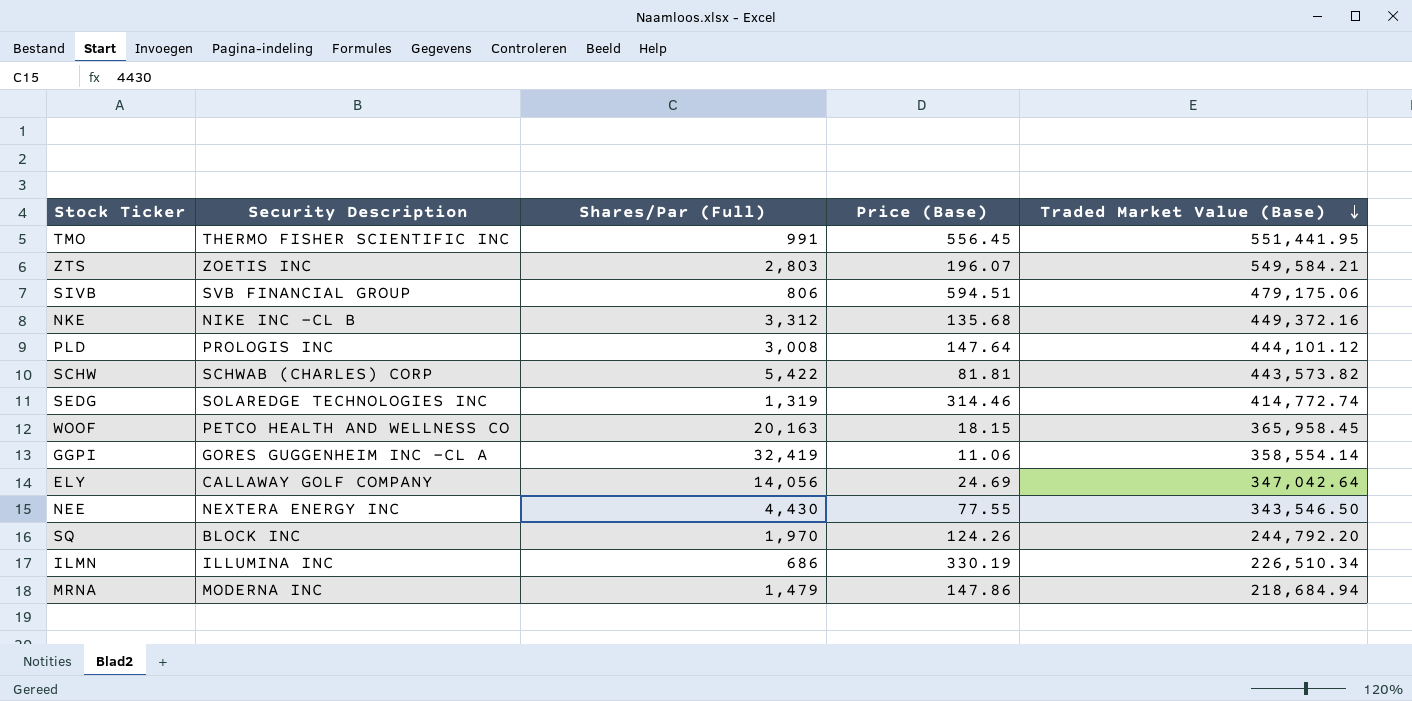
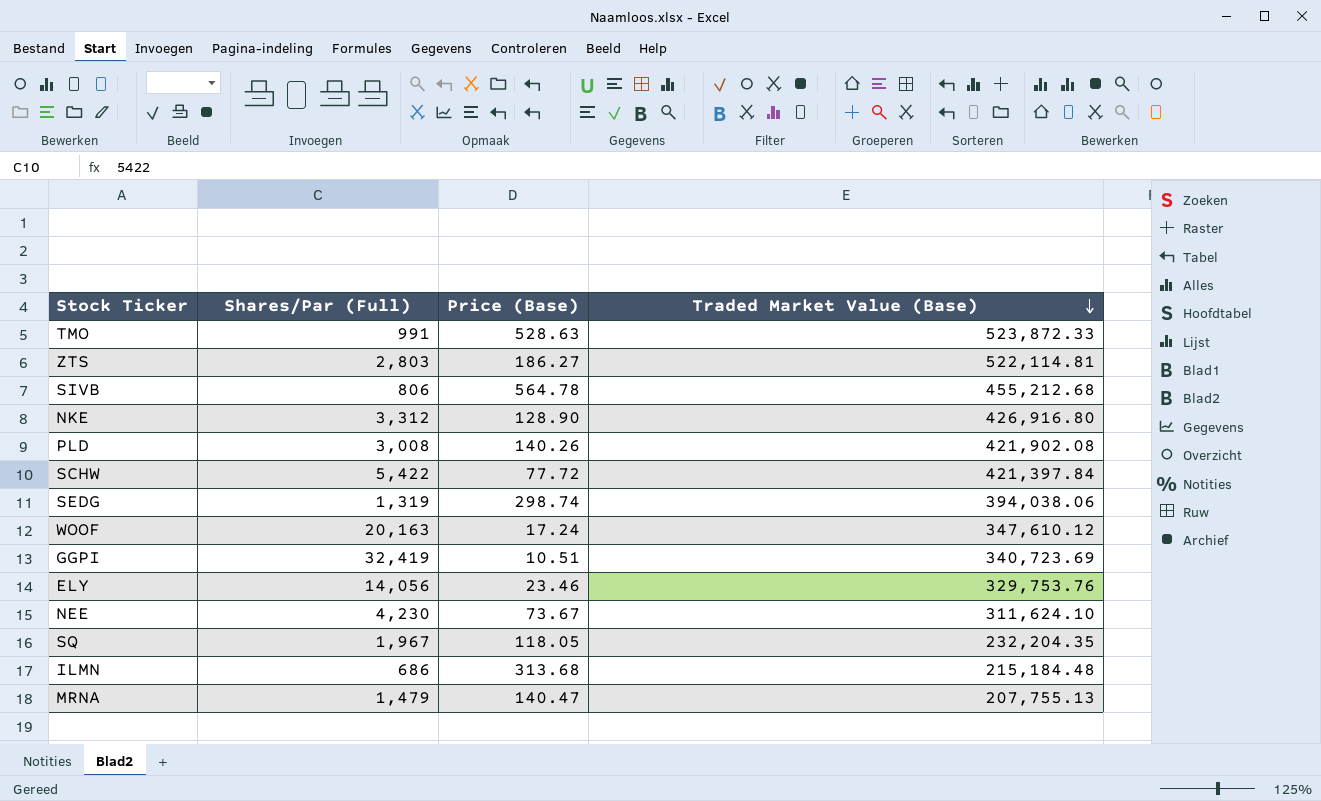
column Security Description | position: 2 -> none
TMO | Price (Base): 556.45 -> 528.63
TMO | Traded Market Value (Base): 551,441.95 -> 523,872.33
ZTS | Price (Base): 196.07 -> 186.27
ZTS | Traded Market Value (Base): 549,584.21 -> 522,114.81
SIVB | Price (Base): 594.51 -> 564.78
SIVB | Traded Market Value (Base): 479,175.06 -> 455,212.68
NKE | Price (Base): 135.68 -> 128.90
NKE | Traded Market Value (Base): 449,372.16 -> 426,916.80
PLD | Price (Base): 147.64 -> 140.26
PLD | Traded Market Value (Base): 444,101.12 -> 421,902.08
SCHW | Price (Base): 81.81 -> 77.72
SCHW | Traded Market Value (Base): 443,573.82 -> 421,397.84
SEDG | Price (Base): 314.46 -> 298.74
SEDG | Traded Market Value (Base): 414,772.74 -> 394,038.06
WOOF | Price (Base): 18.15 -> 17.24
WOOF | Traded Market Value (Base): 365,958.45 -> 347,610.12
GGPI | Price (Base): 11.06 -> 10.51
GGPI | Traded Market Value (Base): 358,554.14 -> 340,723.69
ELY | Price (Base): 24.69 -> 23.46
ELY | Traded Market Value (Base): 347,042.64 -> 329,753.76
NEE | Shares/Par (Full): 4,430 -> 4,230
NEE | Price (Base): 77.55 -> 73.67
NEE | Traded Market Value (Base): 343,546.50 -> 311,624.10
SQ | Shares/Par (Full): 1,970 -> 1,967
SQ | Price (Base): 124.26 -> 118.05
SQ | Traded Market Value (Base): 244,792.20 -> 232,204.35
ILMN | Price (Base): 330.19 -> 313.68
ILMN | Traded Market Value (Base): 226,510.34 -> 215,184.48
MRNA | Price (Base): 147.86 -> 140.47
MRNA | Traded Market Value (Base): 218,684.94 -> 207,755.13

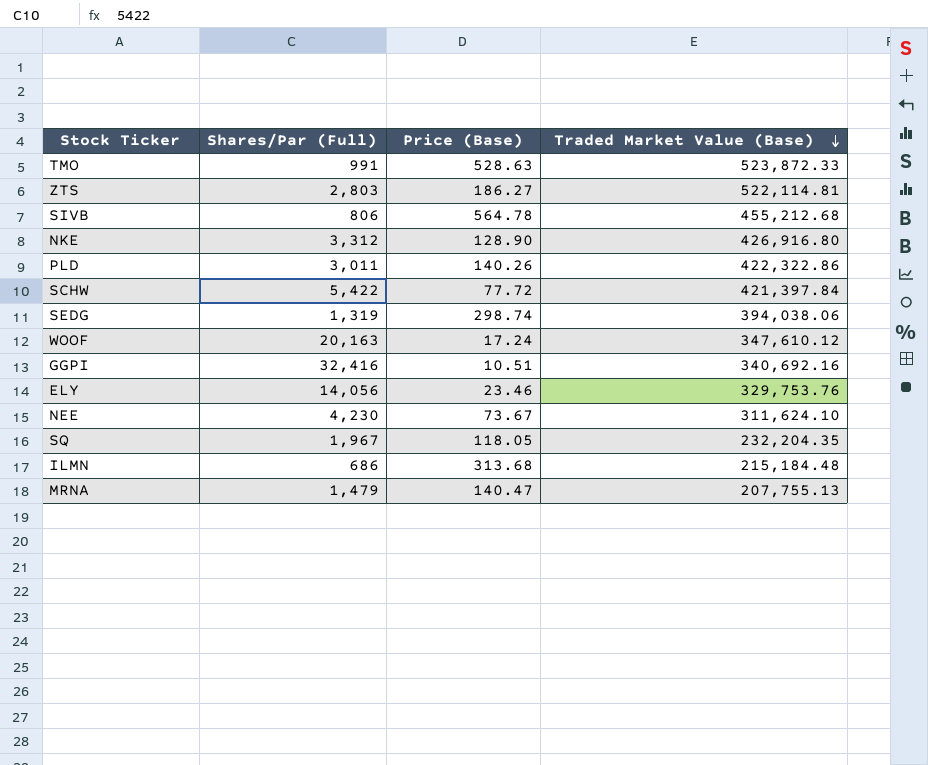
PLD | Shares/Par (Full): 3,008 -> 3,011
PLD | Traded Market Value (Base): 421,902.08 -> 422,322.86
GGPI | Shares/Par (Full): 32,419 -> 32,416
GGPI | Traded Market Value (Base): 340,723.69 -> 340,692.16

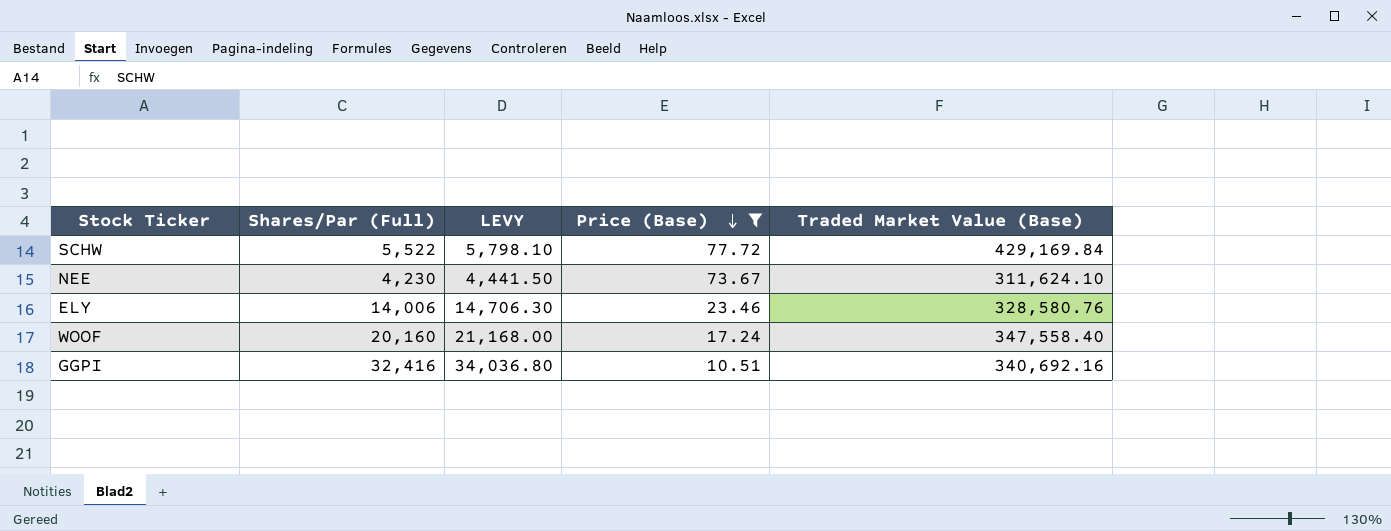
filter: none -> Price (Base) <= 77.72
row order: Traded Market Value (Base) descending -> Price (Base) descending
column LEVY | formula: none -> [Shares/Par (Full)] * 1.05
SCHW | Shares/Par (Full): 5,422 -> 5,522
SCHW | Traded Market Value (Base): 421,397.84 -> 429,169.84
ELY | Shares/Par (Full): 14,056 -> 14,006
ELY | Traded Market Value (Base): 329,753.76 -> 328,580.76
WOOF | Shares/Par (Full): 20,163 -> 20,160
WOOF | Traded Market Value (Base): 347,610.12 -> 347,558.40

